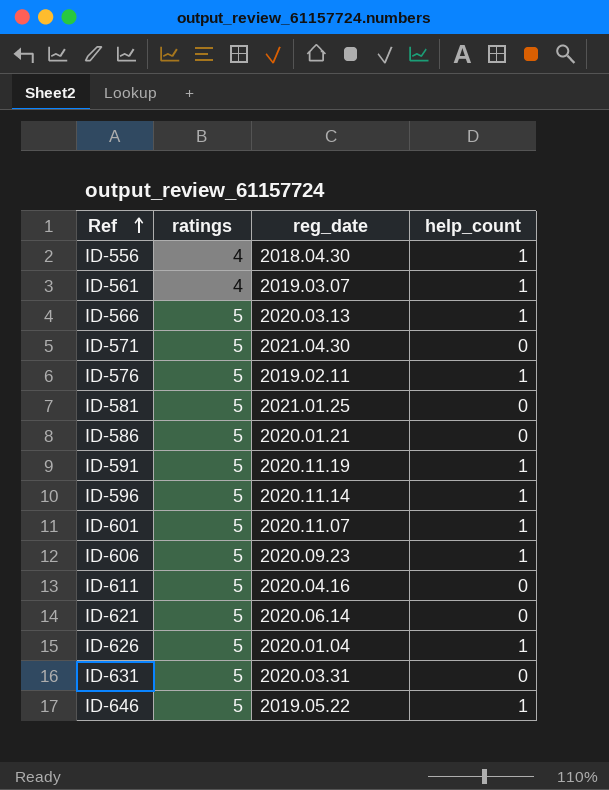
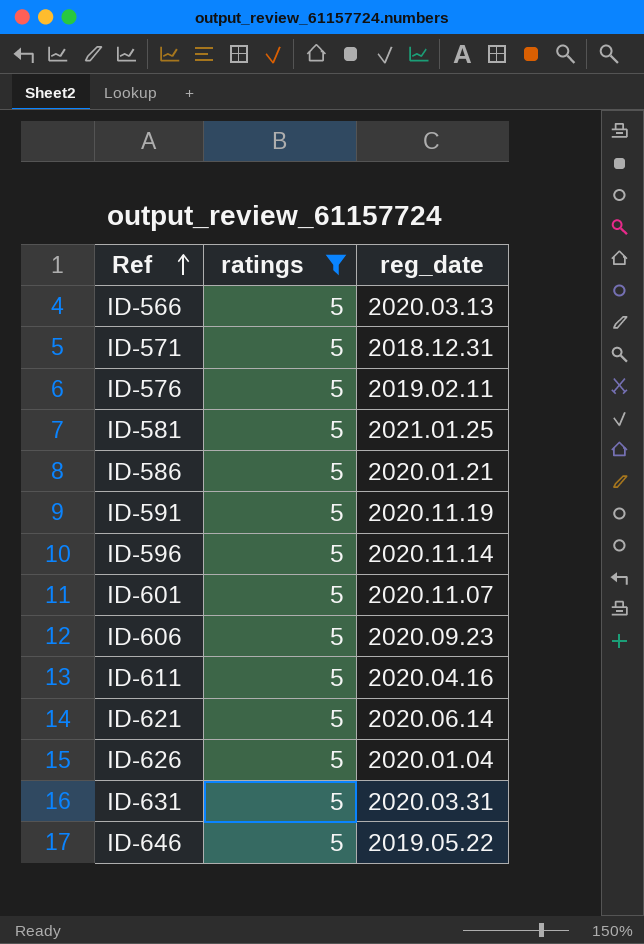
filter: none -> ratings = 5
column help_count | position: 4 -> none
ID-571 | reg_date: 2021.04.30 -> 2018.12.31

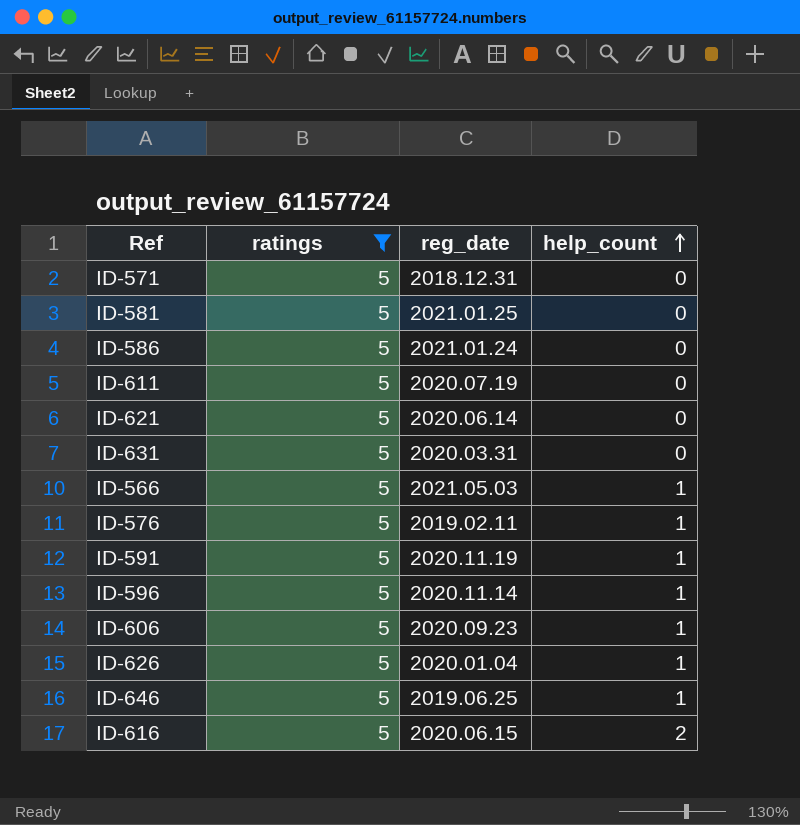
row order: Ref ascending -> help_count ascending
column help_count | position: none -> 4
row ID-601: 5 | 2020.11.07 -> none
ID-586 | reg_date: 2020.01.21 -> 2021.01.24
ID-611 | reg_date: 2020.04.16 -> 2020.07.19
ID-566 | reg_date: 2020.03.13 -> 2021.05.03
ID-646 | reg_date: 2019.05.22 -> 2019.06.25
row ID-616: none -> 5 | 2020.06.15 | 2

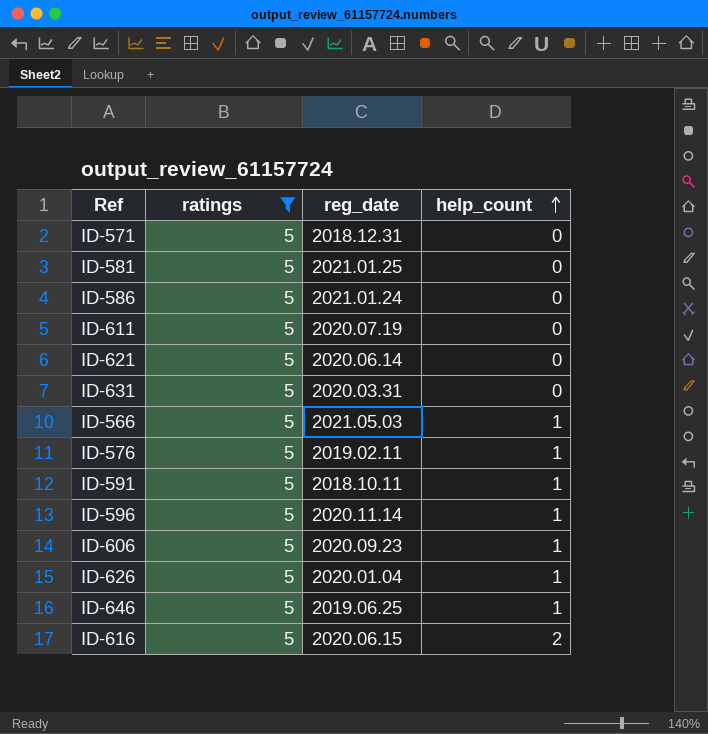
ID-591 | reg_date: 2020.11.19 -> 2018.10.11

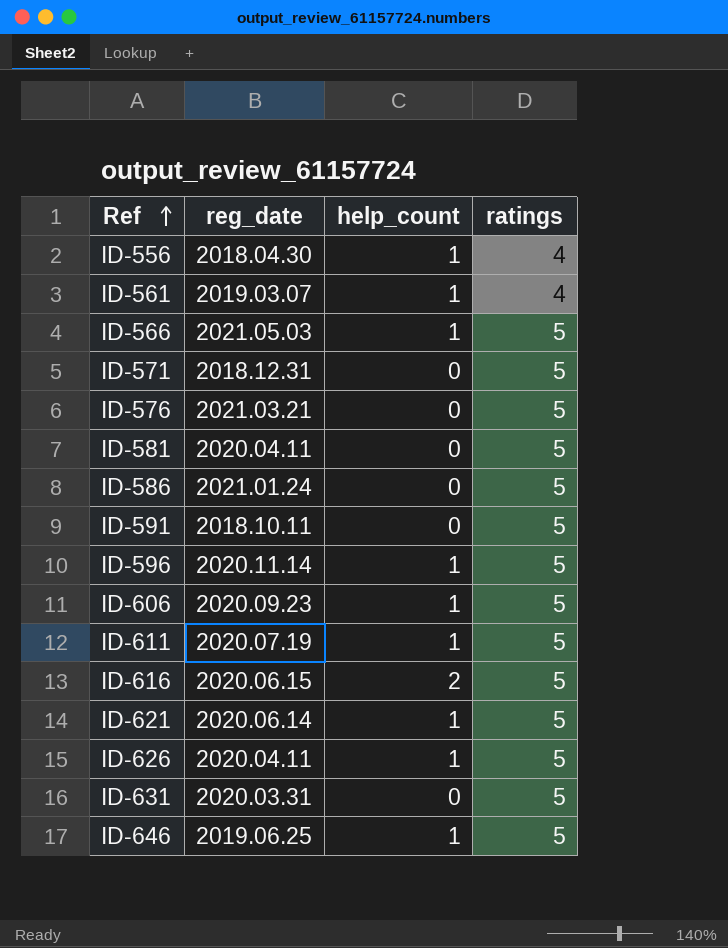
filter: ratings = 5 -> none
row order: help_count ascending -> Ref ascending
column ratings | position: 2 -> 4
ID-576 | reg_date: 2019.02.11 -> 2021.03.21
ID-576 | help_count: 1 -> 0
ID-581 | reg_date: 2021.01.25 -> 2020.04.11
ID-591 | help_count: 1 -> 0
ID-611 | help_count: 0 -> 1
ID-621 | help_count: 0 -> 1
ID-626 | reg_date: 2020.01.04 -> 2020.04.11

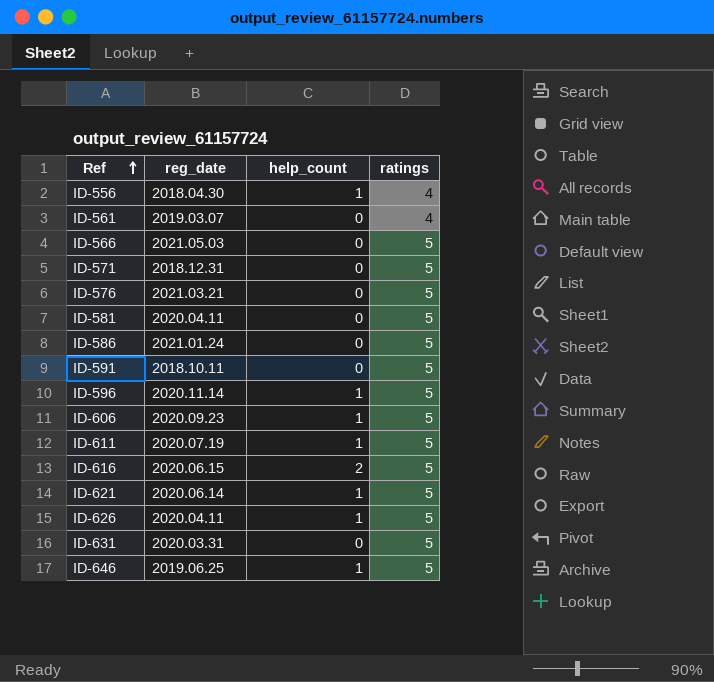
ID-561 | help_count: 1 -> 0
ID-566 | help_count: 1 -> 0

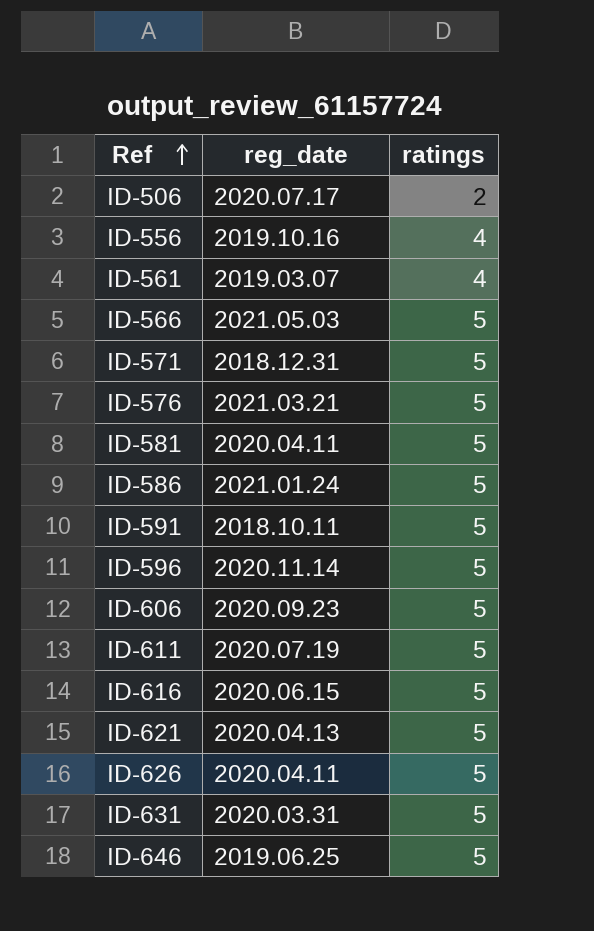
column help_count | position: 3 -> none
row ID-506: none -> 2020.07.17 | 2
ID-556 | reg_date: 2018.04.30 -> 2019.10.16
ID-621 | reg_date: 2020.06.14 -> 2020.04.13

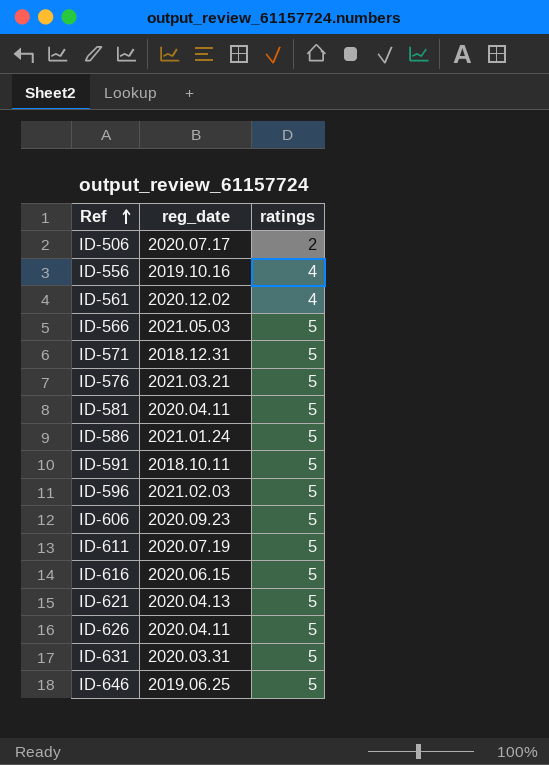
ID-561 | reg_date: 2019.03.07 -> 2020.12.02
ID-596 | reg_date: 2020.11.14 -> 2021.02.03

